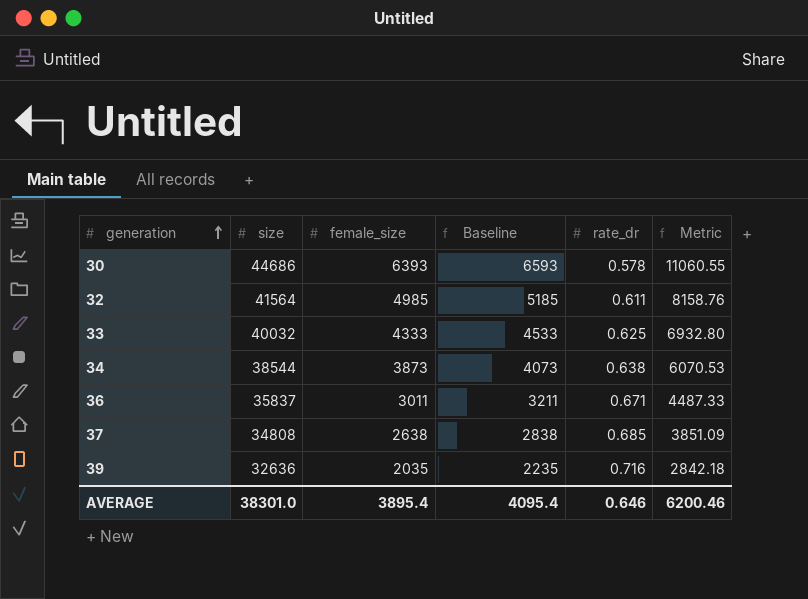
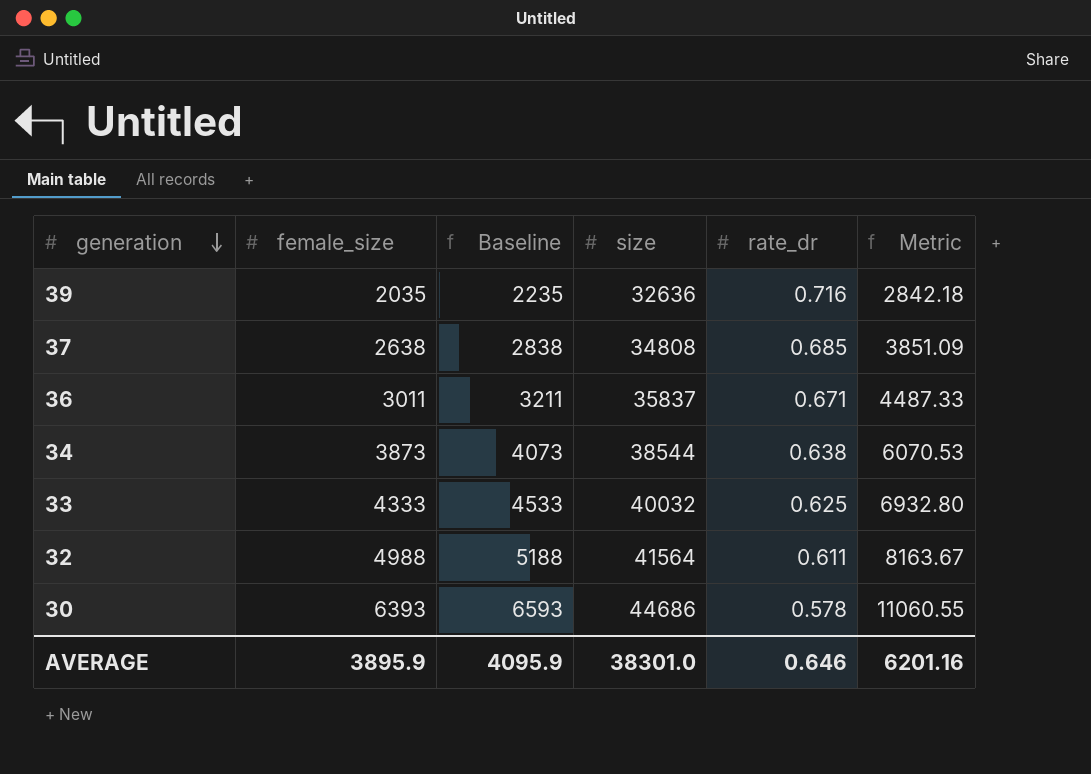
row order: generation ascending -> generation descending
column size | position: 2 -> 4
32 | female_size: 4985 -> 4988
32 | Baseline: 5185 -> 5188
32 | Metric: 8158.76 -> 8163.67
AVERAGE | female_size: 3895.4 -> 3895.9
AVERAGE | Baseline: 4095.4 -> 4095.9
AVERAGE | Metric: 6200.46 -> 6201.16

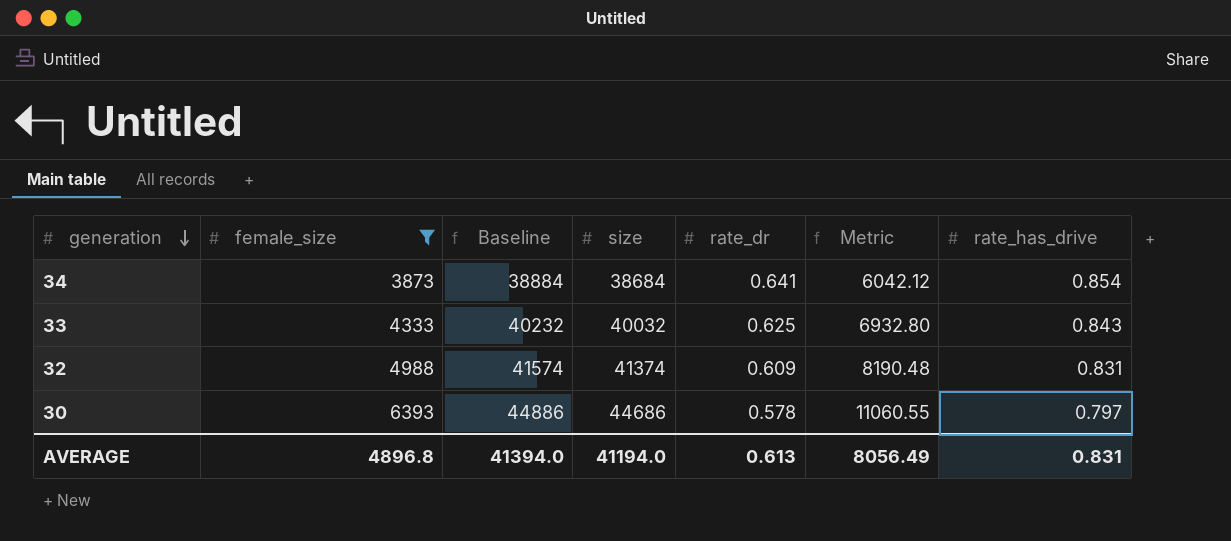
filter: none -> female_size >= 3873
column Baseline | formula: [female_size] + 200 -> [size] + 200
column rate_has_drive | position: none -> 7
34 | size: 38544 -> 38684
34 | rate_dr: 0.638 -> 0.641
34 | Metric: 6070.53 -> 6042.12
32 | size: 41564 -> 41374
32 | rate_dr: 0.611 -> 0.609
32 | Metric: 8163.67 -> 8190.48
AVERAGE | female_size: 3895.9 -> 4896.8
AVERAGE | Baseline: 4095.9 -> 41394.0
AVERAGE | size: 38301.0 -> 41194.0
AVERAGE | rate_dr: 0.646 -> 0.613
AVERAGE | Metric: 6201.16 -> 8056.49

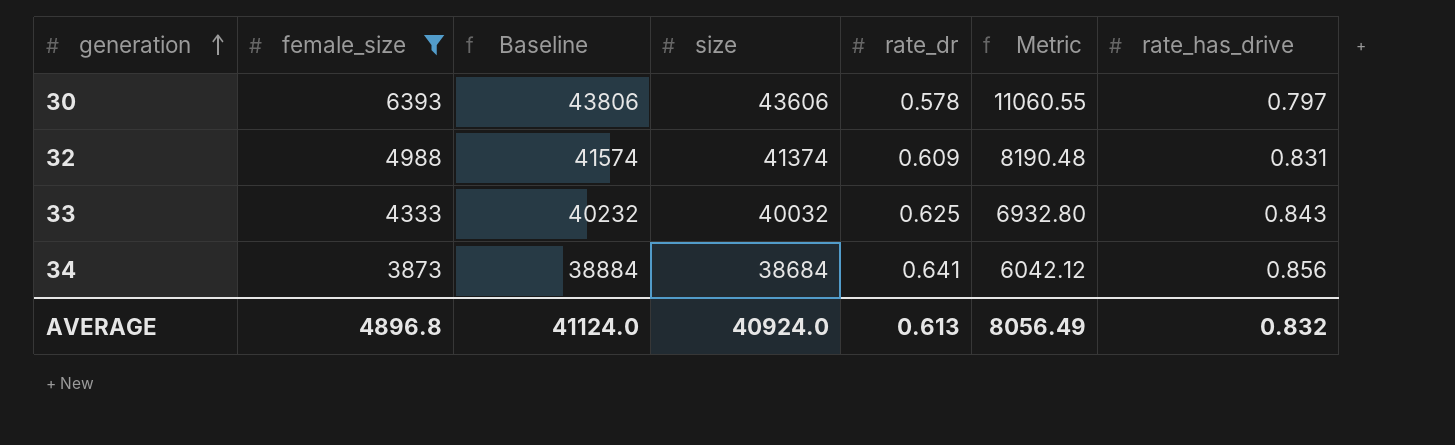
row order: generation descending -> generation ascending
30 | Baseline: 44886 -> 43806
30 | size: 44686 -> 43606
34 | rate_has_drive: 0.854 -> 0.856
AVERAGE | Baseline: 41394.0 -> 41124.0
AVERAGE | size: 41194.0 -> 40924.0
AVERAGE | rate_has_drive: 0.831 -> 0.832

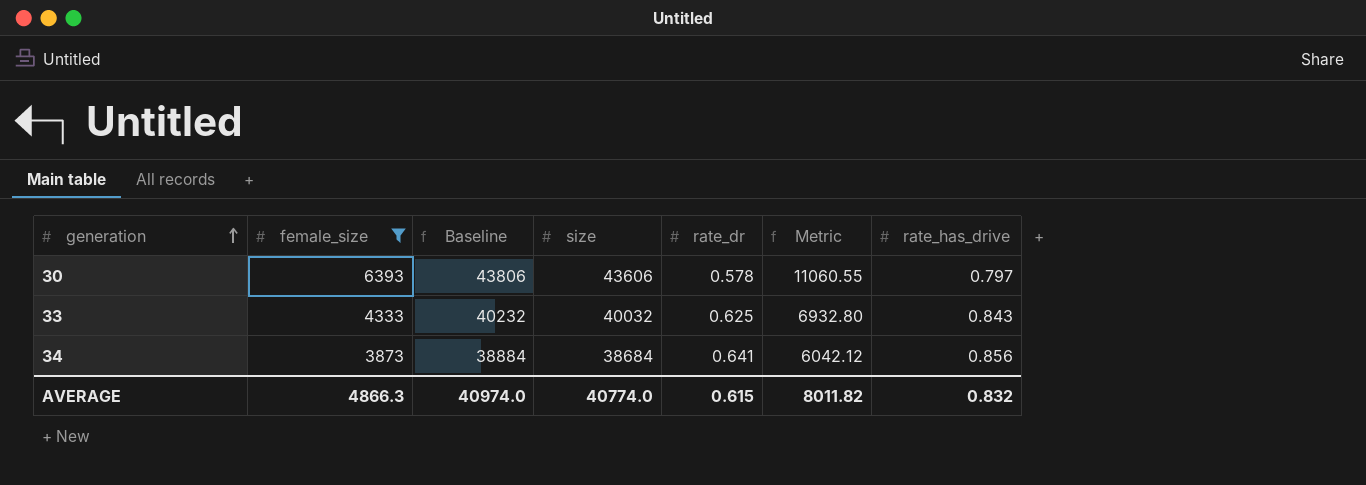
row 32: 4988 | 41574 | 41374 | 0.609 | 8190.48 | 0.831 -> none
AVERAGE | female_size: 4896.8 -> 4866.3
AVERAGE | Baseline: 41124.0 -> 40974.0
AVERAGE | size: 40924.0 -> 40774.0
AVERAGE | rate_dr: 0.613 -> 0.615
AVERAGE | Metric: 8056.49 -> 8011.82

